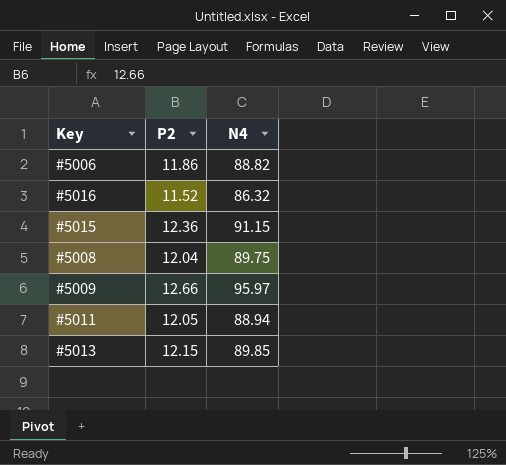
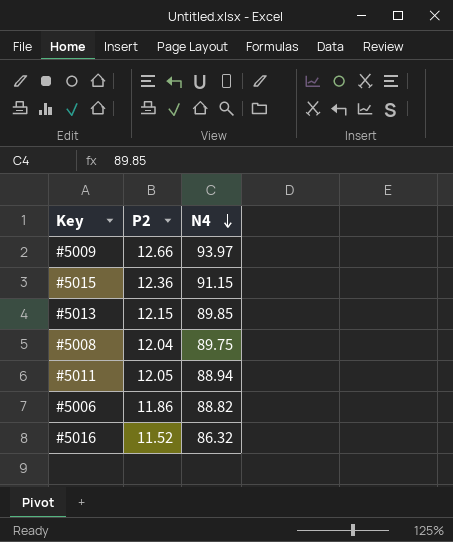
row order: none -> N4 descending
#5009 | N4: 95.97 -> 93.97

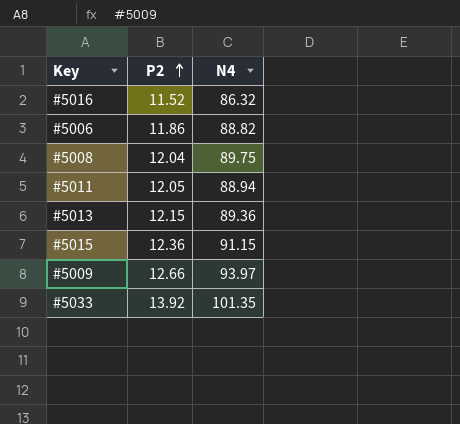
row order: N4 descending -> P2 ascending
#5013 | N4: 89.85 -> 89.36
row #5033: none -> 13.92 | 101.35

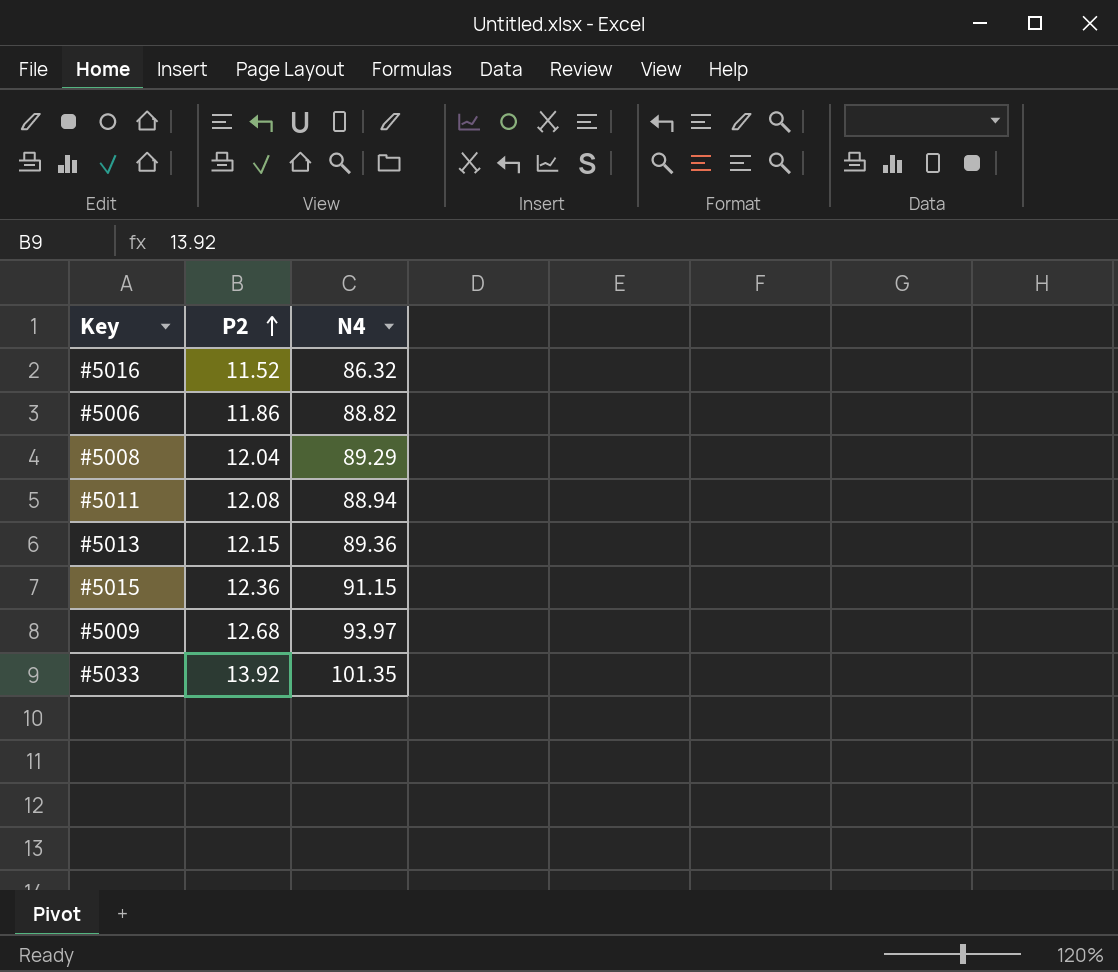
#5008 | N4: 89.75 -> 89.29
#5011 | P2: 12.05 -> 12.08
#5009 | P2: 12.66 -> 12.68

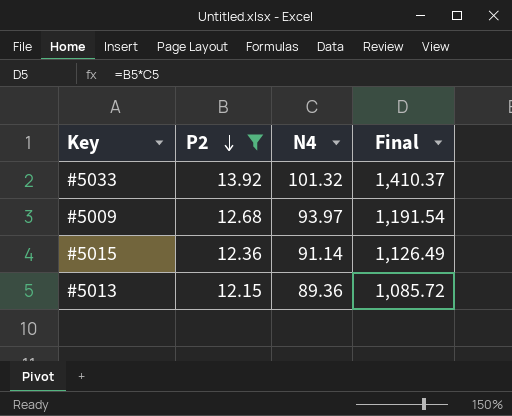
filter: none -> P2 >= 12.15
row order: P2 ascending -> P2 descending
column Final | formula: none -> [P2] * [N4]
#5033 | N4: 101.35 -> 101.32
#5015 | N4: 91.15 -> 91.14

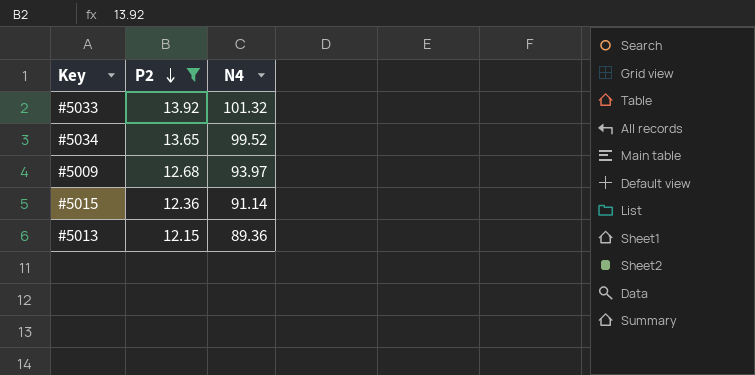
column Final | formula: [P2] * [N4] -> none
row #5034: none -> 13.65 | 99.52

